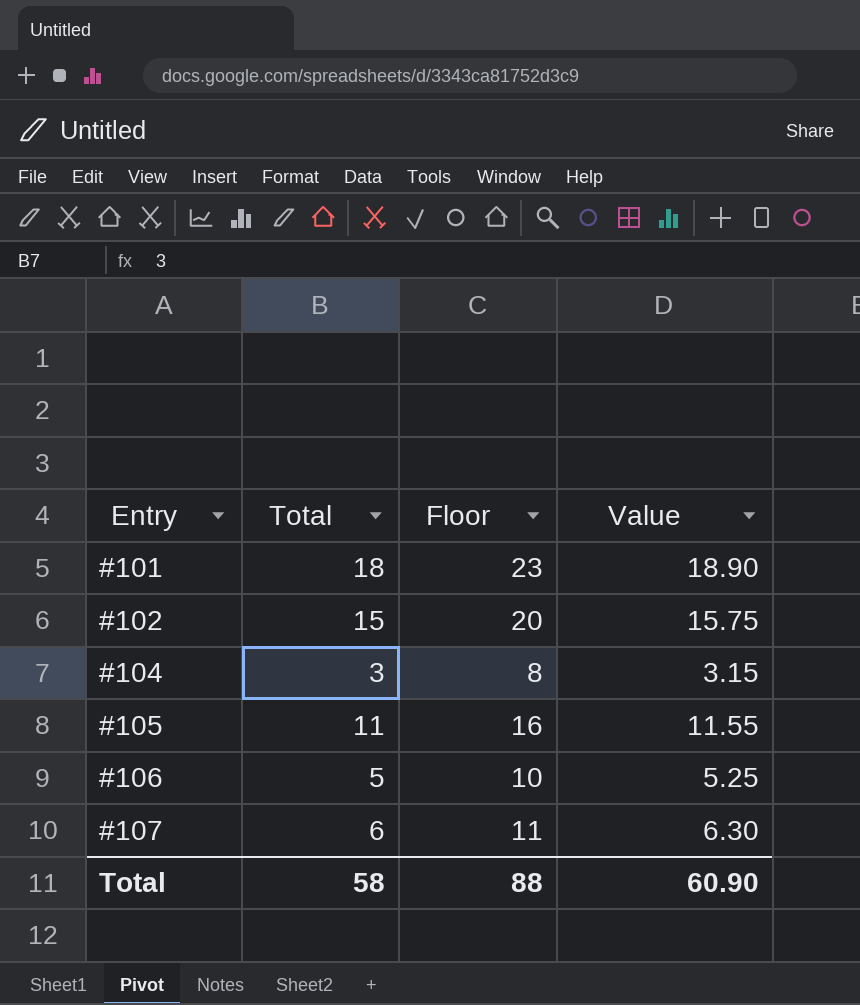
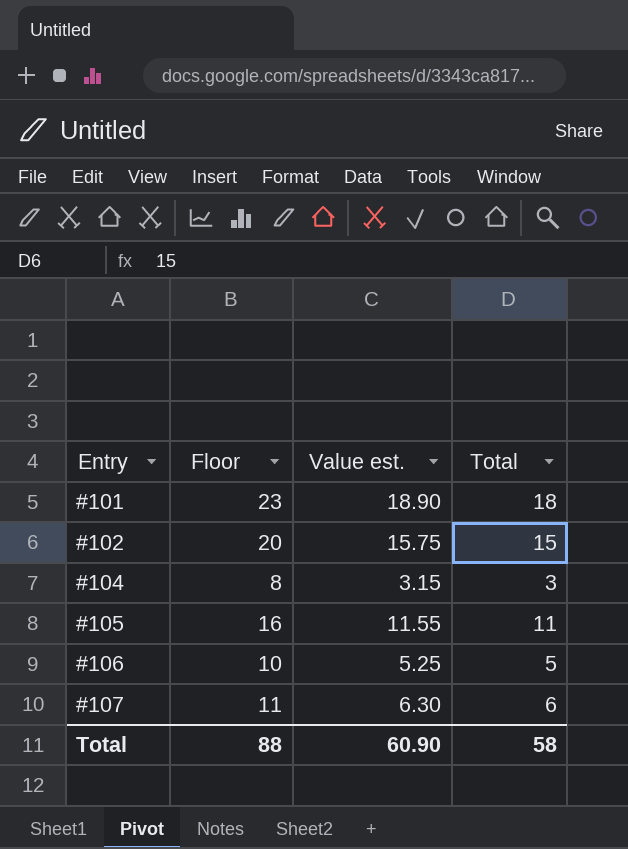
column name: Value -> Value est.
column Total | position: 2 -> 4

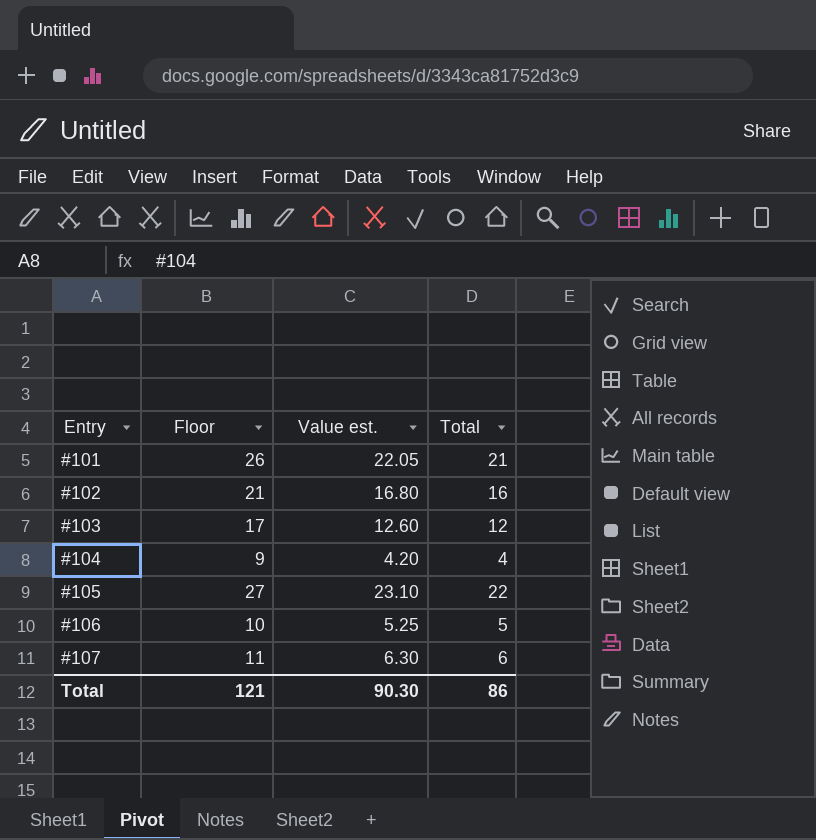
#101 | Floor: 23 -> 26
#101 | Value est.: 18.90 -> 22.05
#101 | Total: 18 -> 21
#102 | Floor: 20 -> 21
#102 | Value est.: 15.75 -> 16.80
#102 | Total: 15 -> 16
row #103: none -> 17 | 12.60 | 12
#104 | Floor: 8 -> 9
#104 | Value est.: 3.15 -> 4.20
#104 | Total: 3 -> 4
#105 | Floor: 16 -> 27
#105 | Value est.: 11.55 -> 23.10
#105 | Total: 11 -> 22
Total | Floor: 88 -> 121
Total | Value est.: 60.90 -> 90.30
Total | Total: 58 -> 86

